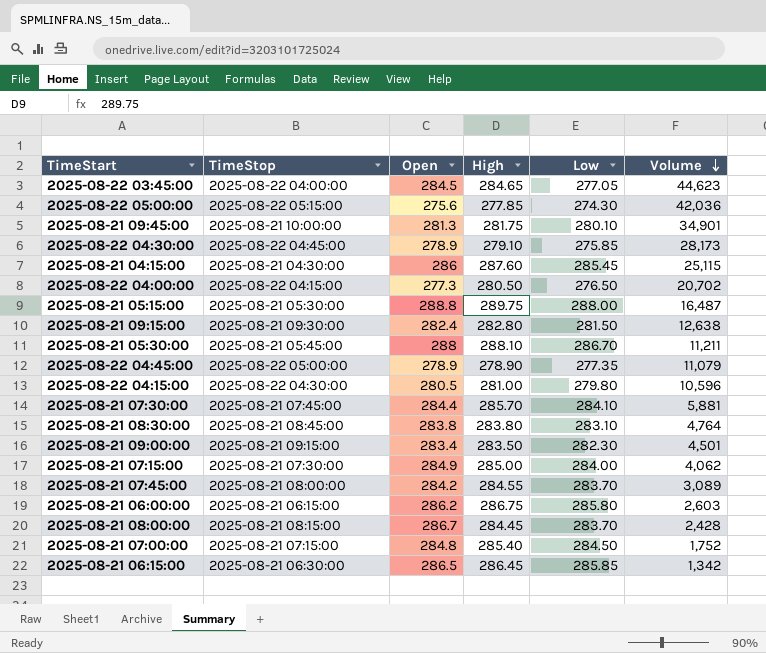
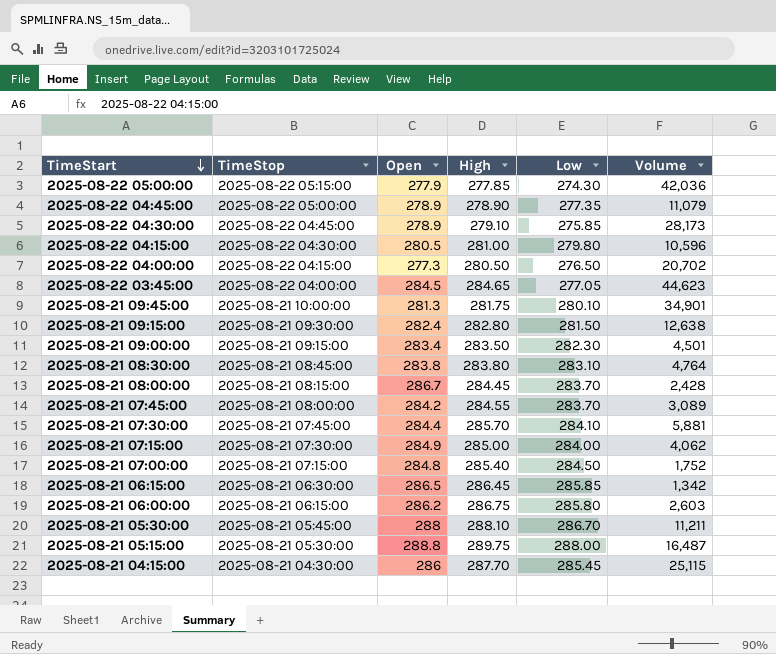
row order: Volume descending -> TimeStart descending
2025-08-22 05:00:00 | Open: 275.6 -> 277.9
2025-08-21 04:15:00 | High: 287.60 -> 287.70

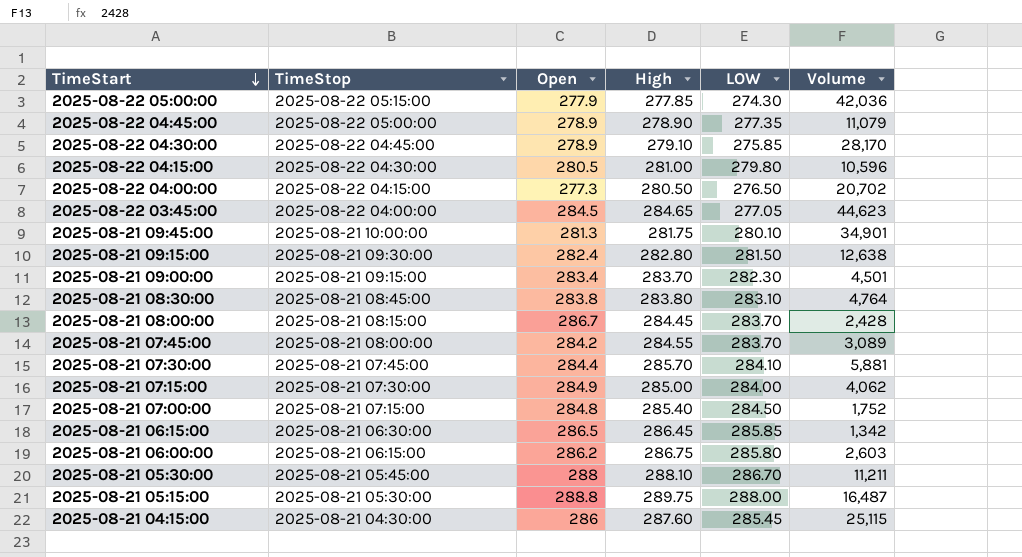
column name: Low -> LOW
2025-08-22 04:30:00 | Volume: 28,173 -> 28,170
2025-08-21 09:00:00 | High: 283.50 -> 283.70
2025-08-21 04:15:00 | High: 287.70 -> 287.60

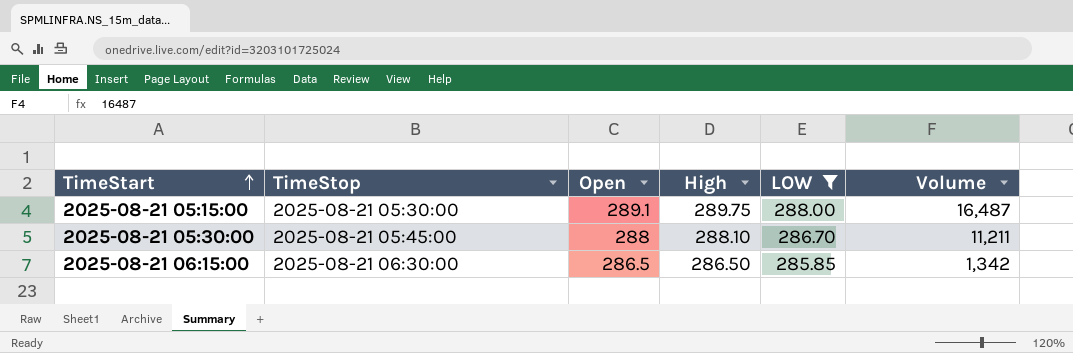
filter: none -> LOW >= 285.85
row order: TimeStart descending -> TimeStart ascending
2025-08-21 05:15:00 | Open: 288.8 -> 289.1
2025-08-21 06:15:00 | High: 286.45 -> 286.50

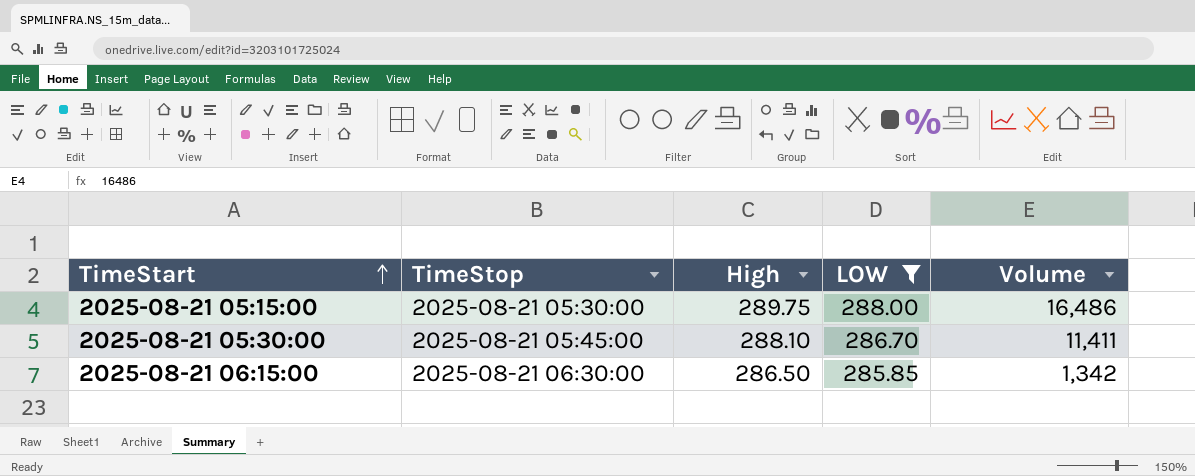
column Open | position: 3 -> none
2025-08-21 05:15:00 | Volume: 16,487 -> 16,486
2025-08-21 05:30:00 | Volume: 11,211 -> 11,411

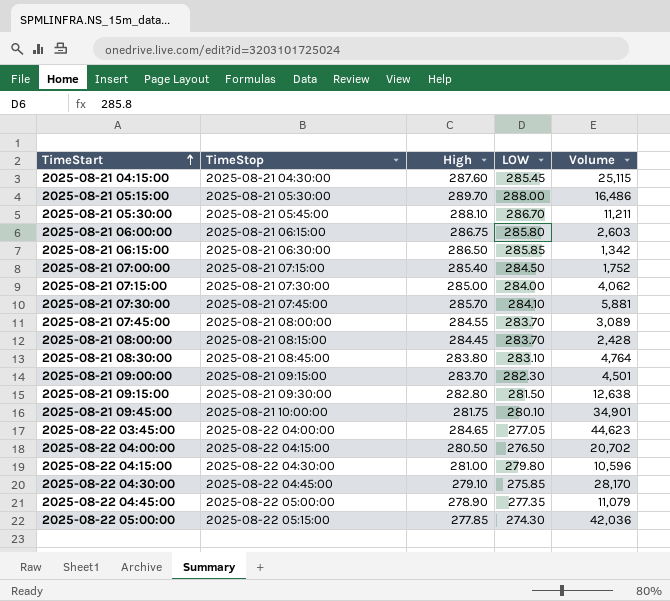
filter: LOW >= 285.85 -> none
2025-08-21 05:15:00 | High: 289.75 -> 289.70
2025-08-21 05:30:00 | Volume: 11,411 -> 11,211

